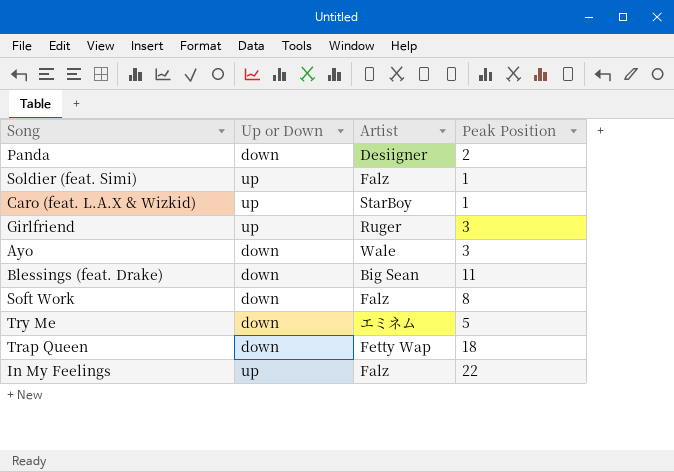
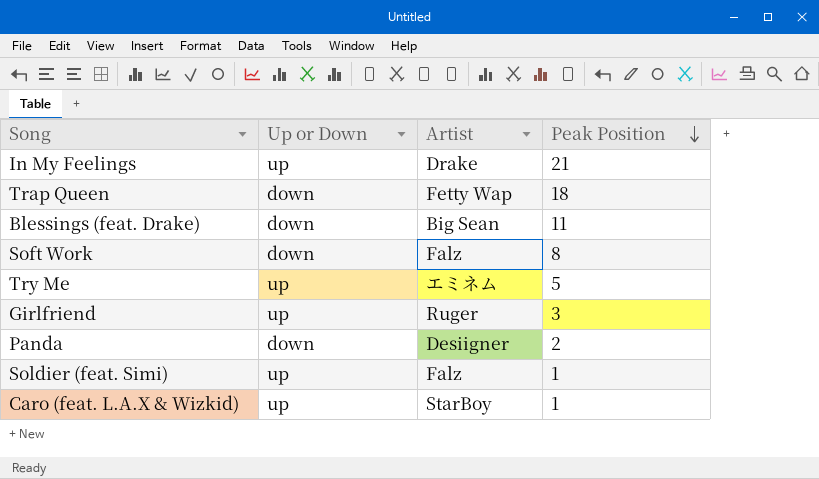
row order: none -> Peak Position descending
row Ayo: down | Wale | 3 -> none
In My Feelings | Artist: Falz -> Drake
In My Feelings | Peak Position: 22 -> 21
Try Me | Up or Down: down -> up

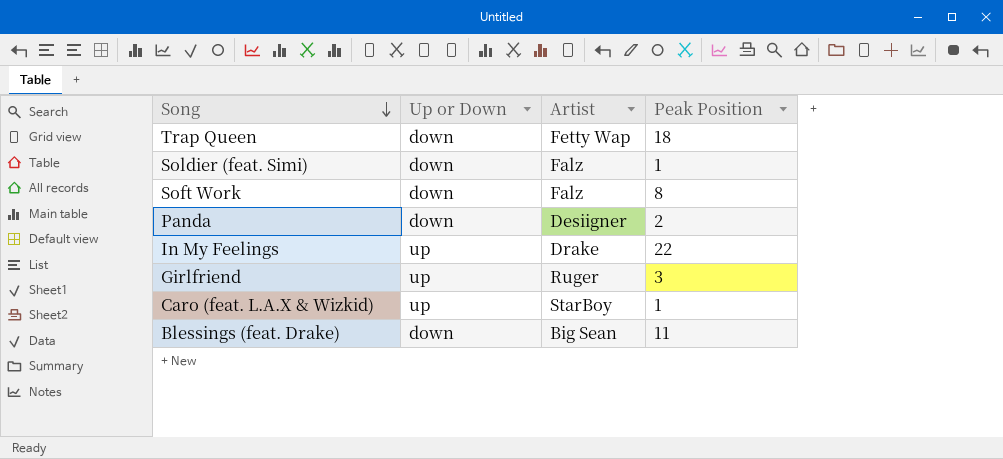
row order: Peak Position descending -> Song descending
row Try Me: up | エミネム | 5 -> none
Soldier (feat. Simi) | Up or Down: up -> down
In My Feelings | Peak Position: 21 -> 22

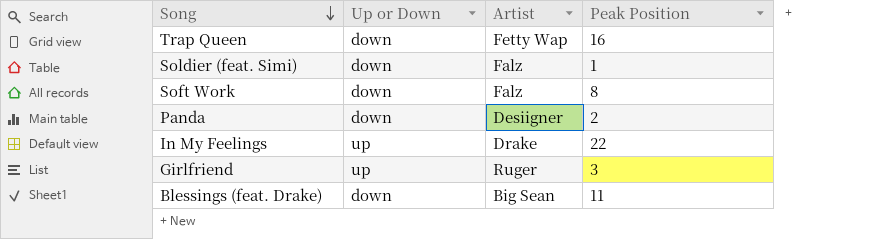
row Caro (feat. L.A.X & Wizkid): up | StarBoy | 1 -> none
Trap Queen | Peak Position: 18 -> 16

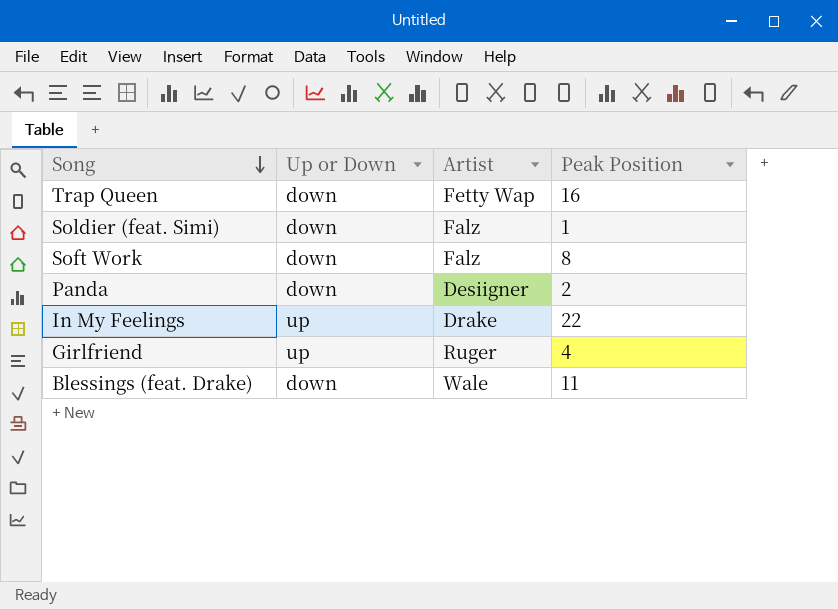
Girlfriend | Peak Position: 3 -> 4
Blessings (feat. Drake) | Artist: Big Sean -> Wale

